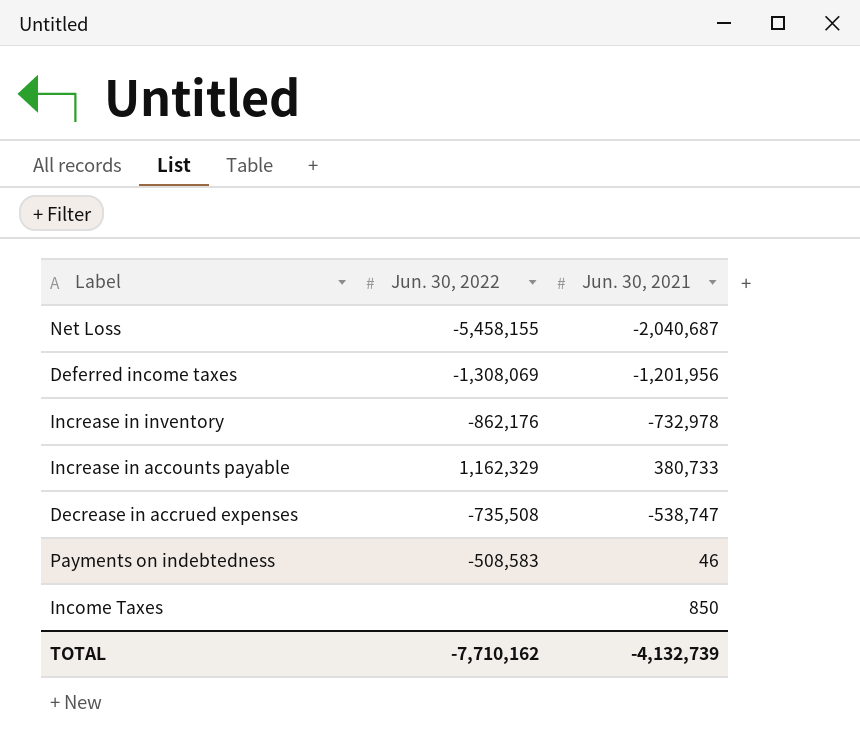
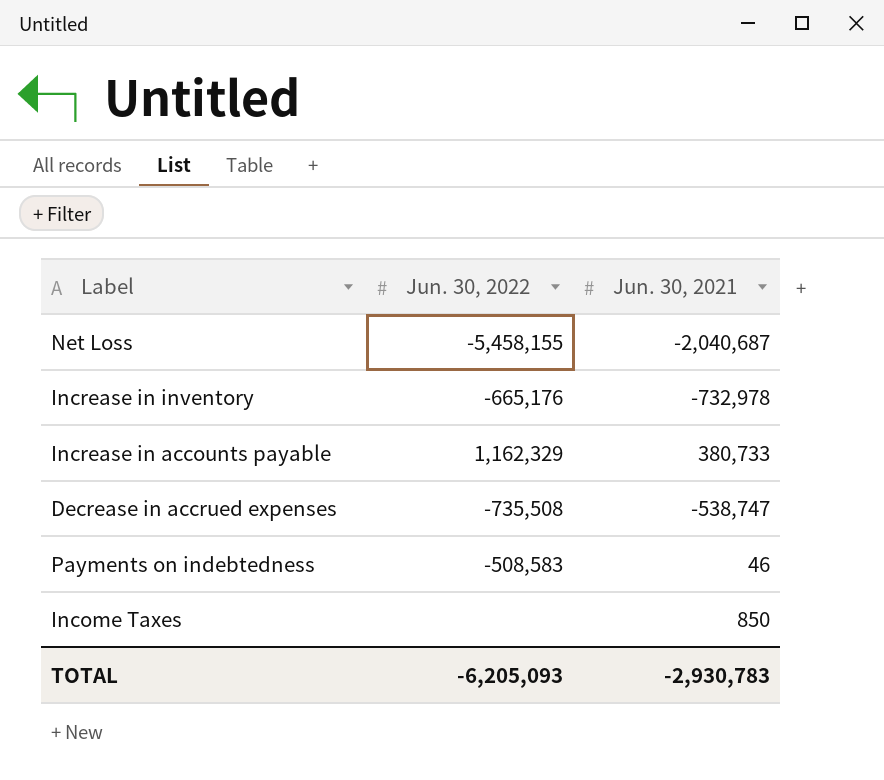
row Deferred income taxes: -1,308,069 | -1,201,956 -> none
Increase in inventory | Jun. 30, 2022: -862,176 -> -665,176
TOTAL | Jun. 30, 2022: -7,710,162 -> -6,205,093
TOTAL | Jun. 30, 2021: -4,132,739 -> -2,930,783

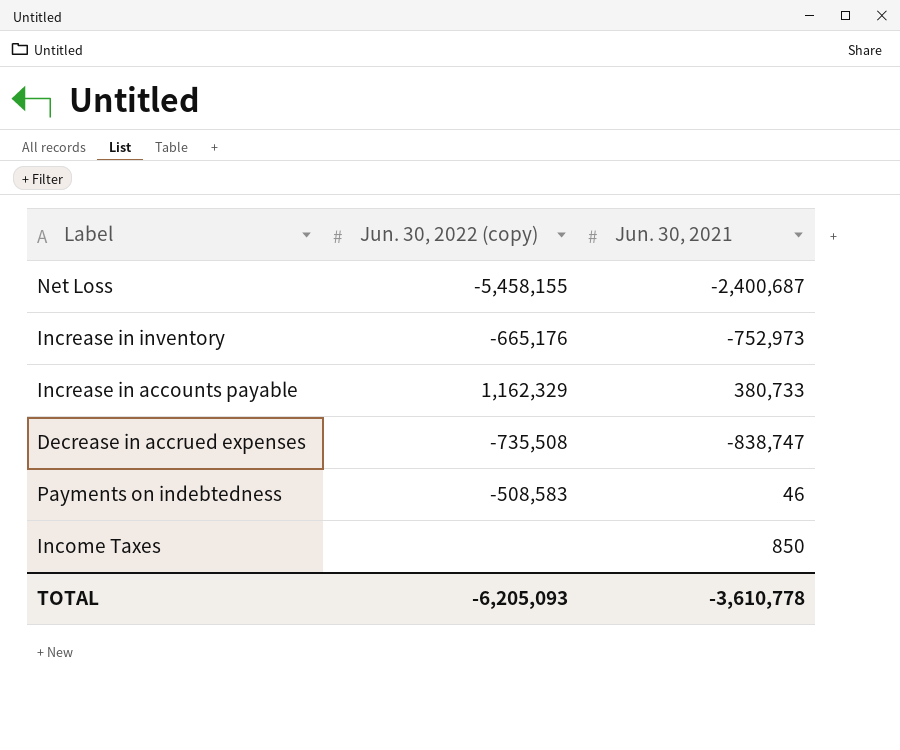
column name: Jun. 30, 2022 -> Jun. 30, 2022 (copy)
Net Loss | Jun. 30, 2021: -2,040,687 -> -2,400,687
Increase in inventory | Jun. 30, 2021: -732,978 -> -752,973
Decrease in accrued expenses | Jun. 30, 2021: -538,747 -> -838,747
TOTAL | Jun. 30, 2021: -2,930,783 -> -3,610,778

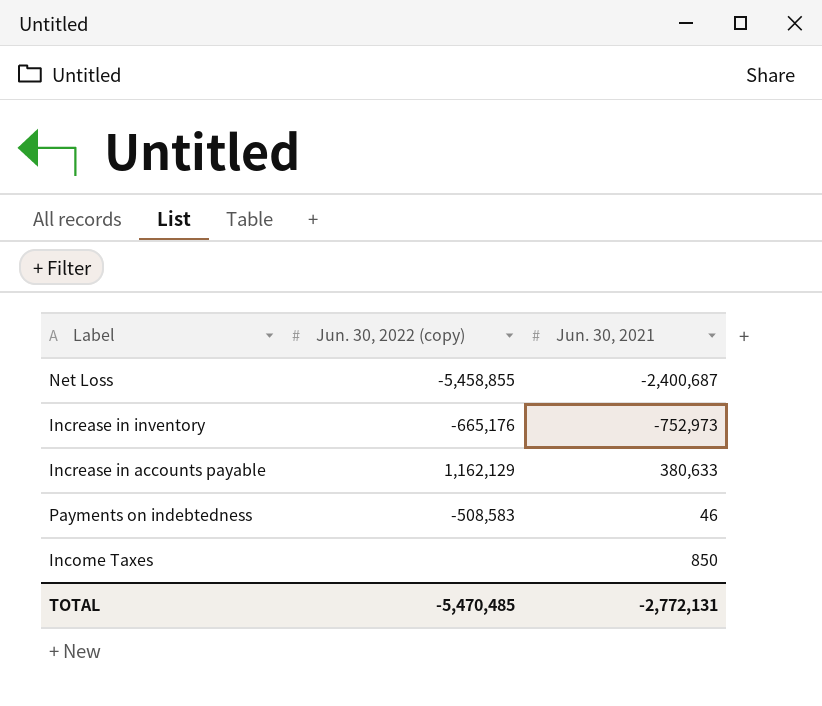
row Decrease in accrued expenses: -735,508 | -838,747 -> none
Net Loss | Jun. 30, 2022 (copy): -5,458,155 -> -5,458,855
Increase in accounts payable | Jun. 30, 2022 (copy): 1,162,329 -> 1,162,129
Increase in accounts payable | Jun. 30, 2021: 380,733 -> 380,633
TOTAL | Jun. 30, 2022 (copy): -6,205,093 -> -5,470,485
TOTAL | Jun. 30, 2021: -3,610,778 -> -2,772,131

